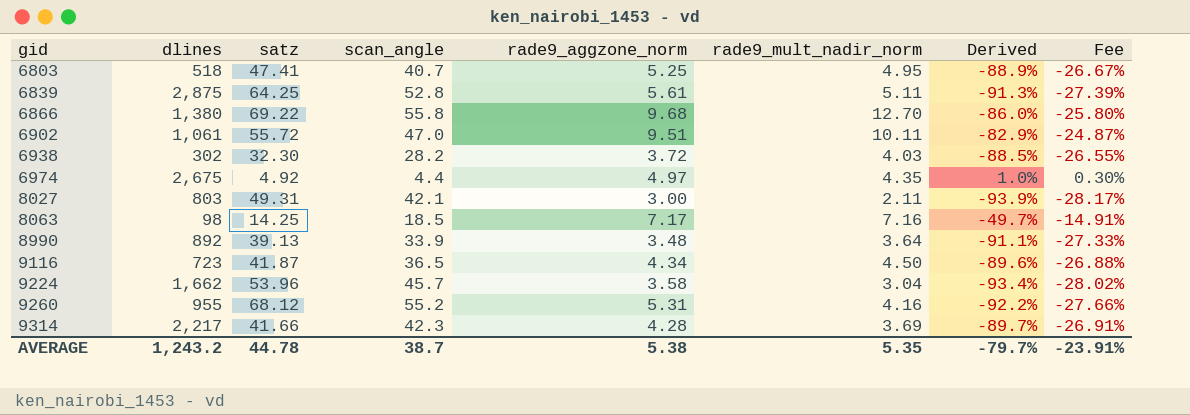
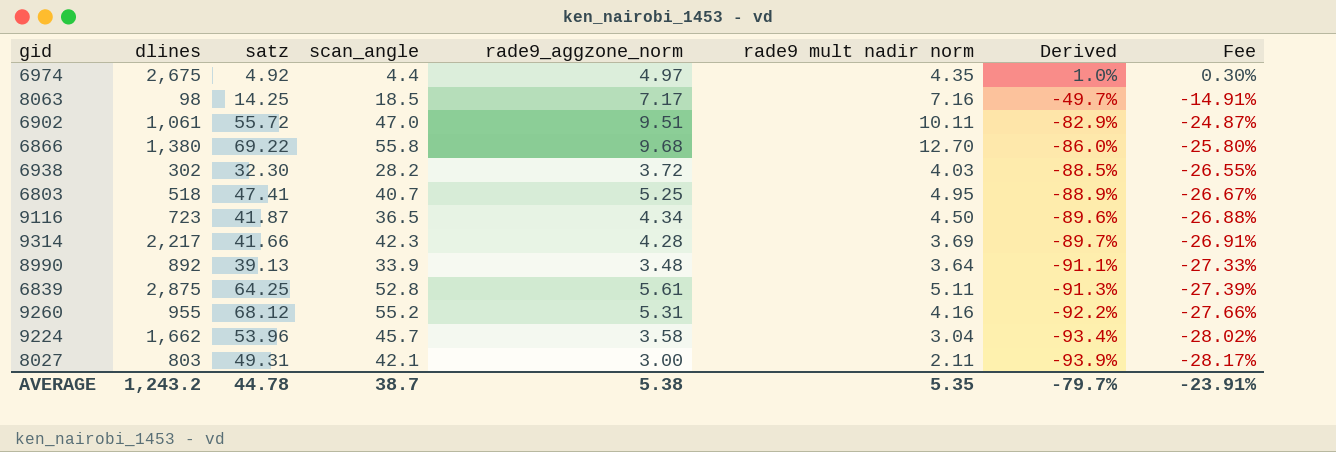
row order: gid ascending -> Derived descending
column name: rade9_mult_nadir_norm -> rade9 mult nadir norm

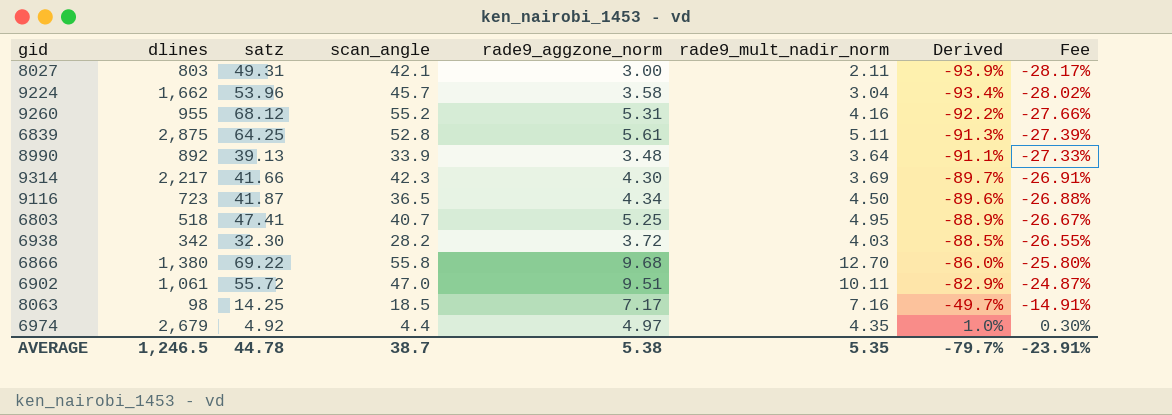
row order: Derived descending -> Derived ascending
column name: rade9 mult nadir norm -> rade9_mult_nadir_norm
9314 | rade9_aggzone_norm: 4.28 -> 4.30
6938 | dlines: 302 -> 342
6974 | dlines: 2,675 -> 2,679
AVERAGE | dlines: 1,243.2 -> 1,246.5

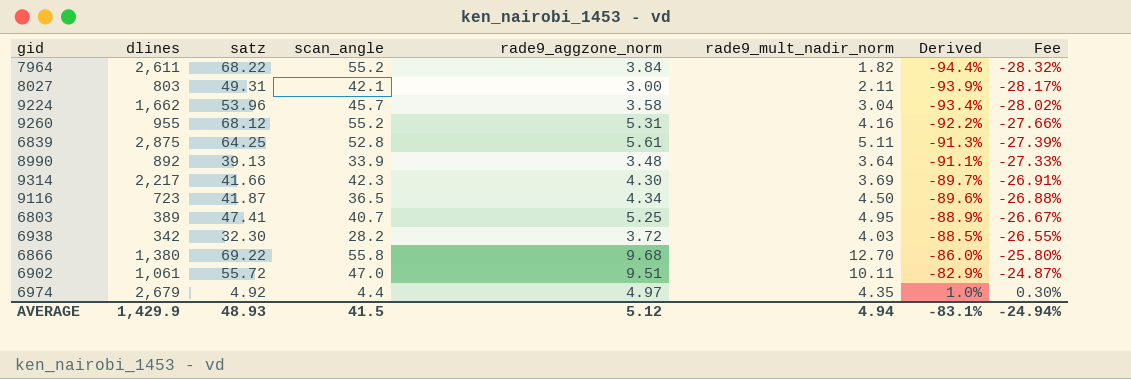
row 8063: 98 | 14.25 | 18.5 | 7.17 | 7.16 | -49.7% | -14.91% -> none
row 7964: none -> 2,611 | 68.22 | 55.2 | 3.84 | 1.82 | -94.4% | -28.32%
6803 | dlines: 518 -> 389
AVERAGE | dlines: 1,246.5 -> 1,429.9
AVERAGE | satz: 44.78 -> 48.93
AVERAGE | scan_angle: 38.7 -> 41.5
AVERAGE | rade9_aggzone_norm: 5.38 -> 5.12
AVERAGE | rade9_mult_nadir_norm: 5.35 -> 4.94
AVERAGE | Derived: -79.7% -> -83.1%
AVERAGE | Fee: -23.91% -> -24.94%

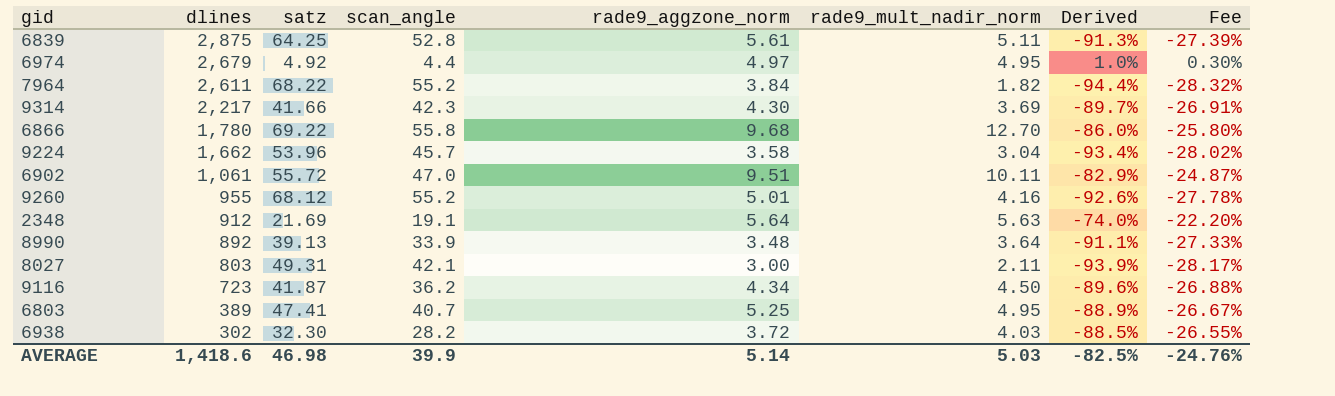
row order: Derived ascending -> dlines descending
6974 | rade9_mult_nadir_norm: 4.35 -> 4.95
6866 | dlines: 1,380 -> 1,780
9260 | rade9_aggzone_norm: 5.31 -> 5.01
9260 | Derived: -92.2% -> -92.6%
9260 | Fee: -27.66% -> -27.78%
row 2348: none -> 912 | 21.69 | 19.1 | 5.64 | 5.63 | -74.0% | -22.20%
9116 | scan_angle: 36.5 -> 36.2
6938 | dlines: 342 -> 302
AVERAGE | dlines: 1,429.9 -> 1,418.6
AVERAGE | satz: 48.93 -> 46.98
AVERAGE | scan_angle: 41.5 -> 39.9
AVERAGE | rade9_aggzone_norm: 5.12 -> 5.14
AVERAGE | rade9_mult_nadir_norm: 4.94 -> 5.03
AVERAGE | Derived: -83.1% -> -82.5%
AVERAGE | Fee: -24.94% -> -24.76%

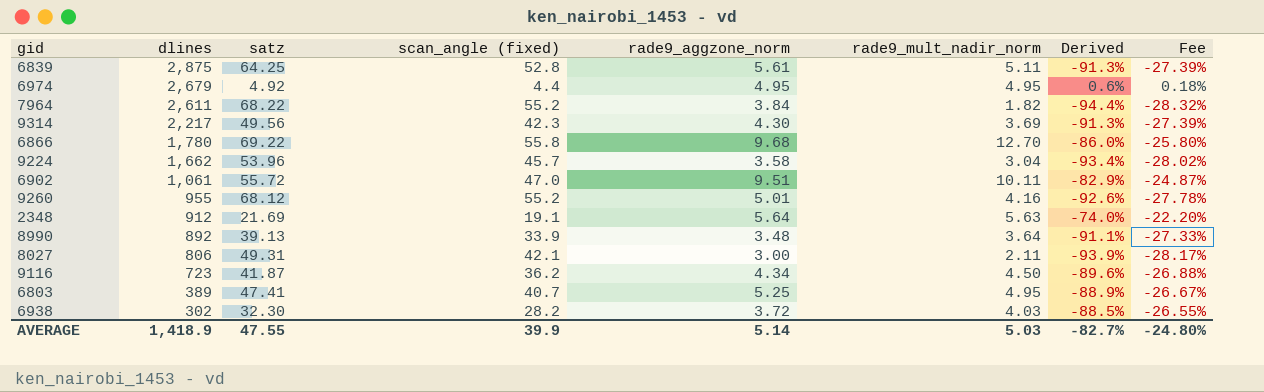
column name: scan_angle -> scan_angle (fixed)
6974 | rade9_aggzone_norm: 4.97 -> 4.95
6974 | Derived: 1.0% -> 0.6%
6974 | Fee: 0.30% -> 0.18%
9314 | satz: 41.66 -> 49.56
9314 | Derived: -89.7% -> -91.3%
9314 | Fee: -26.91% -> -27.39%
8027 | dlines: 803 -> 806
AVERAGE | dlines: 1,418.6 -> 1,418.9
AVERAGE | satz: 46.98 -> 47.55
AVERAGE | Derived: -82.5% -> -82.7%
AVERAGE | Fee: -24.76% -> -24.80%

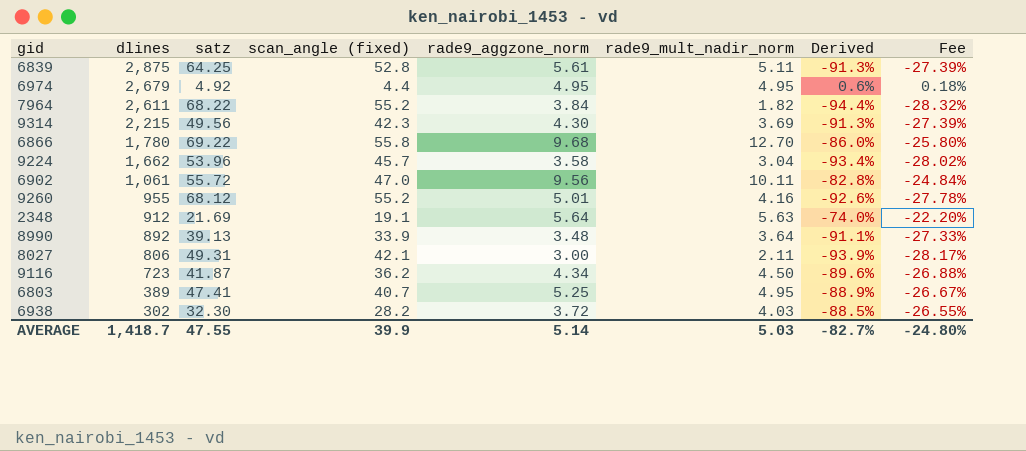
9314 | dlines: 2,217 -> 2,215
6902 | rade9_aggzone_norm: 9.51 -> 9.56
6902 | Derived: -82.9% -> -82.8%
6902 | Fee: -24.87% -> -24.84%
AVERAGE | dlines: 1,418.9 -> 1,418.7

